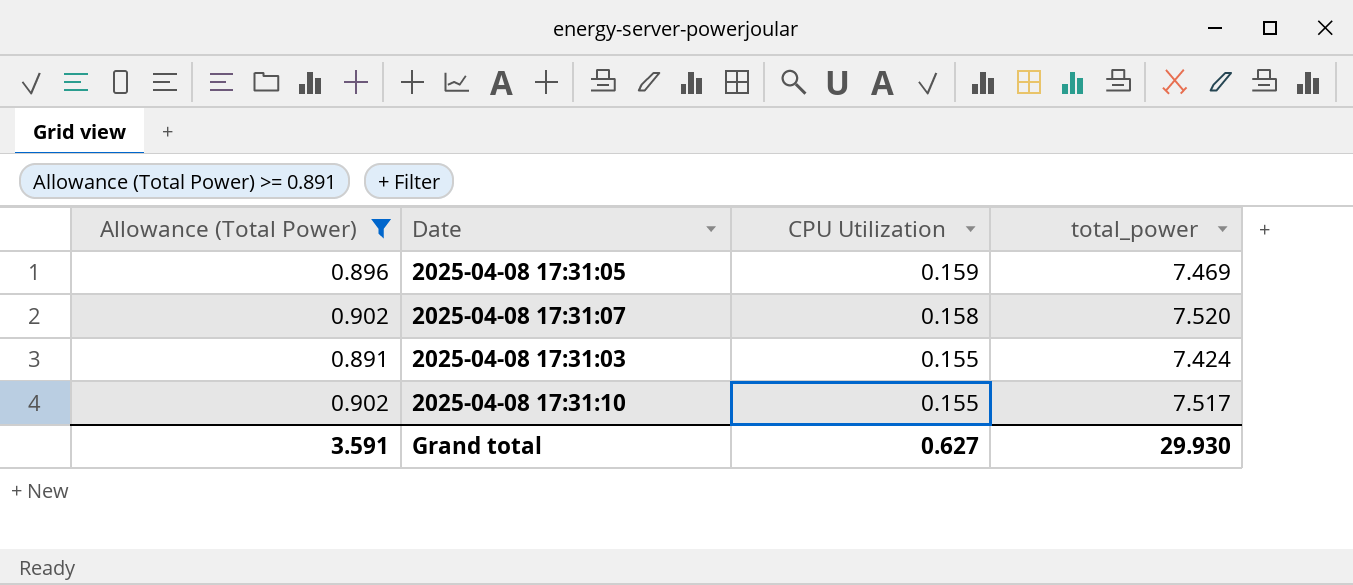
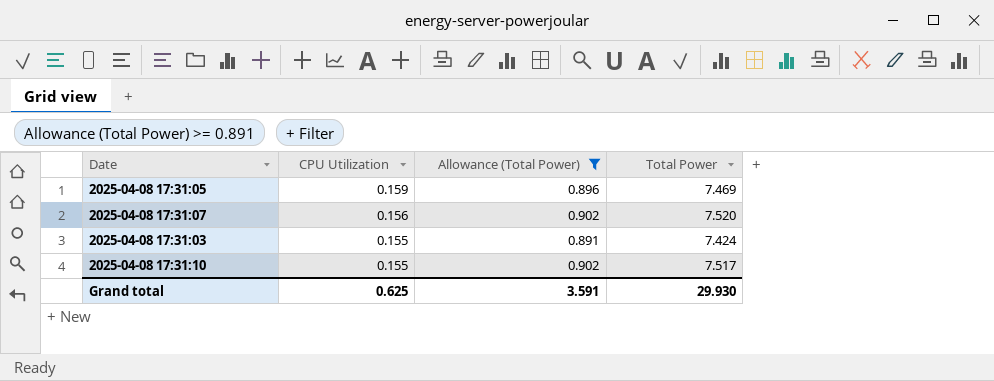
column Allowance (Total Power) | position: 1 -> 3
column name: total_power -> Total Power
2025-04-08 17:31:07 | CPU Utilization: 0.158 -> 0.156
Grand total | CPU Utilization: 0.627 -> 0.625

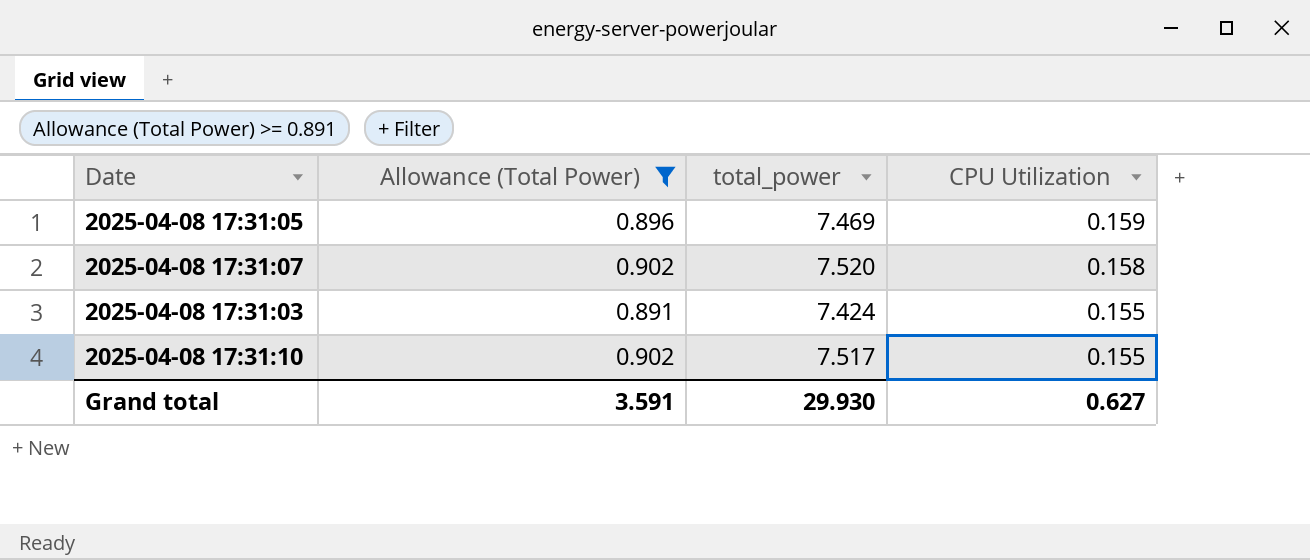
column name: Total Power -> total_power
column CPU Utilization | position: 2 -> 4
2025-04-08 17:31:07 | CPU Utilization: 0.156 -> 0.158
Grand total | CPU Utilization: 0.625 -> 0.627

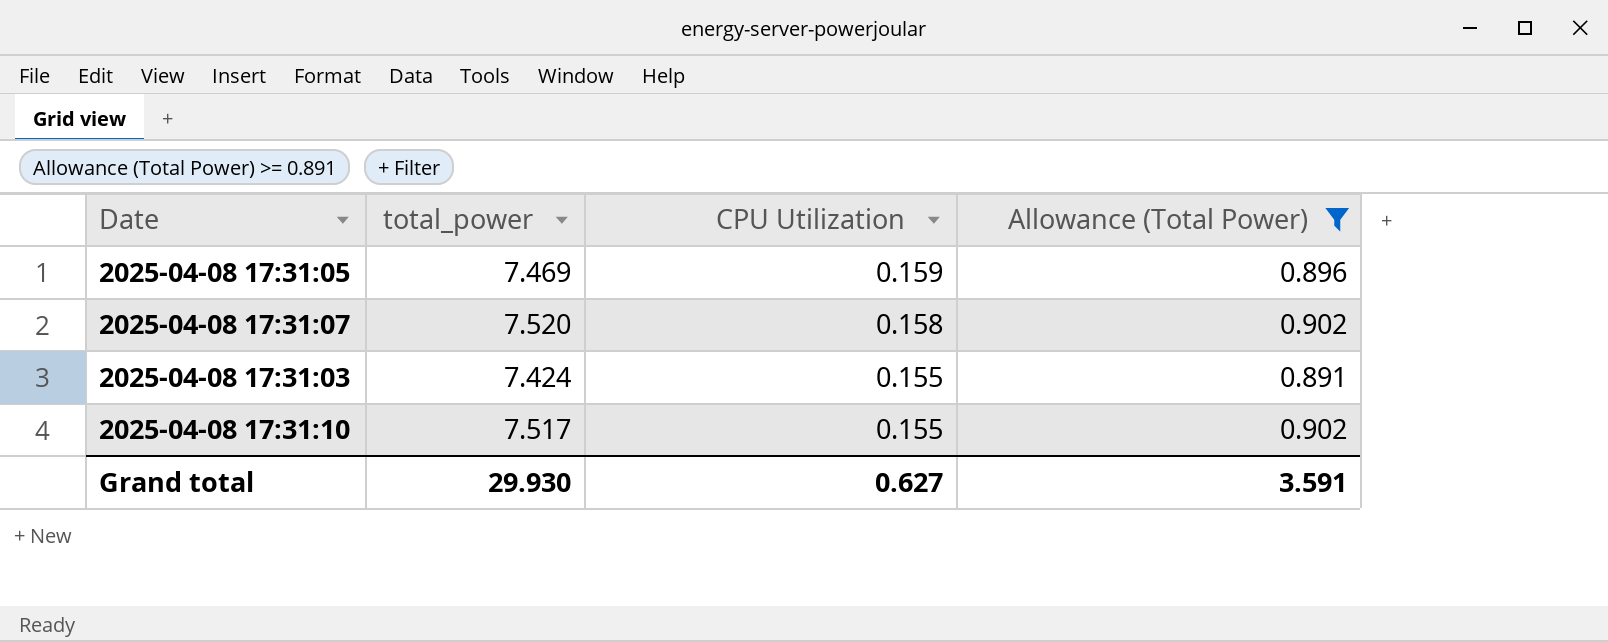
column Allowance (Total Power) | position: 2 -> 4

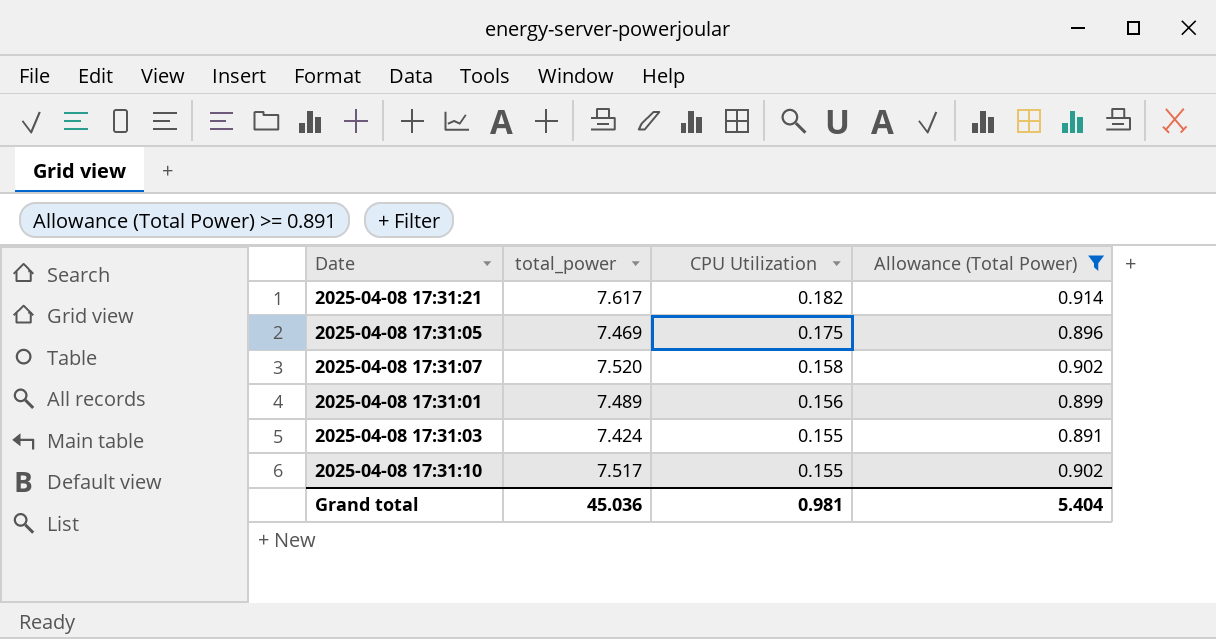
row 2025-04-08 17:31:21: none -> 7.617 | 0.182 | 0.914
2025-04-08 17:31:05 | CPU Utilization: 0.159 -> 0.175
row 2025-04-08 17:31:01: none -> 7.489 | 0.156 | 0.899
Grand total | total_power: 29.930 -> 45.036
Grand total | CPU Utilization: 0.627 -> 0.981
Grand total | Allowance (Total Power): 3.591 -> 5.404

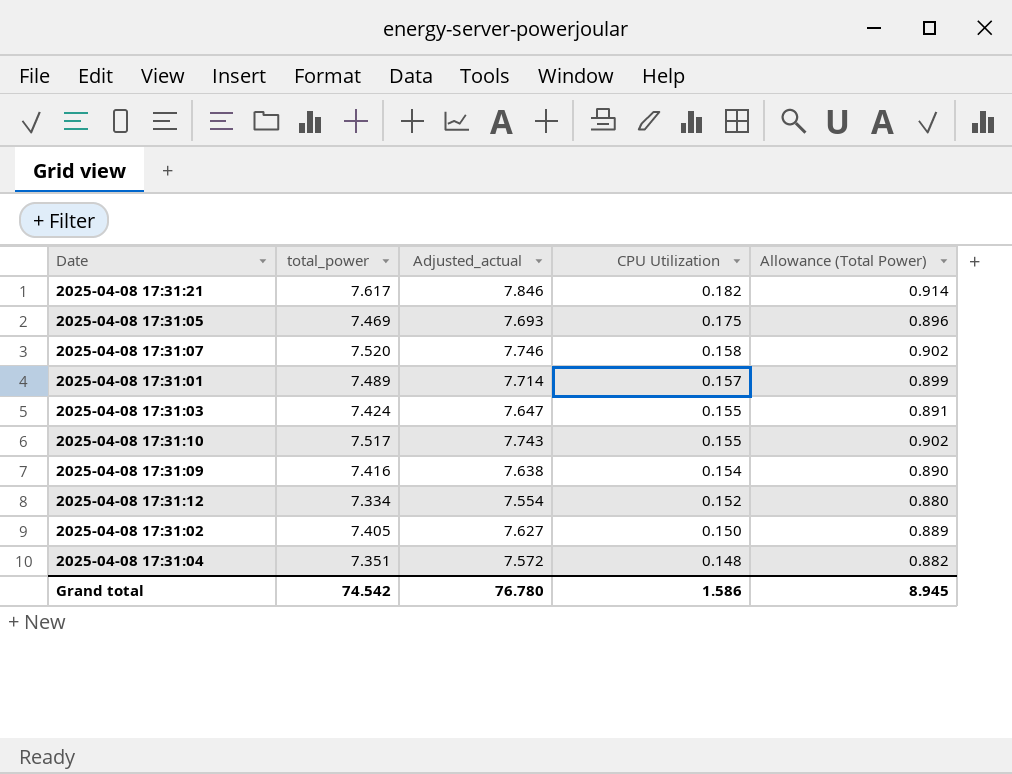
filter: Allowance (Total Power) >= 0.891 -> none
column Adjusted_actual | formula: none -> [total_power] * 1.03
2025-04-08 17:31:01 | CPU Utilization: 0.156 -> 0.157
Grand total | total_power: 45.036 -> 74.542
Grand total | CPU Utilization: 0.981 -> 1.586
Grand total | Allowance (Total Power): 5.404 -> 8.945

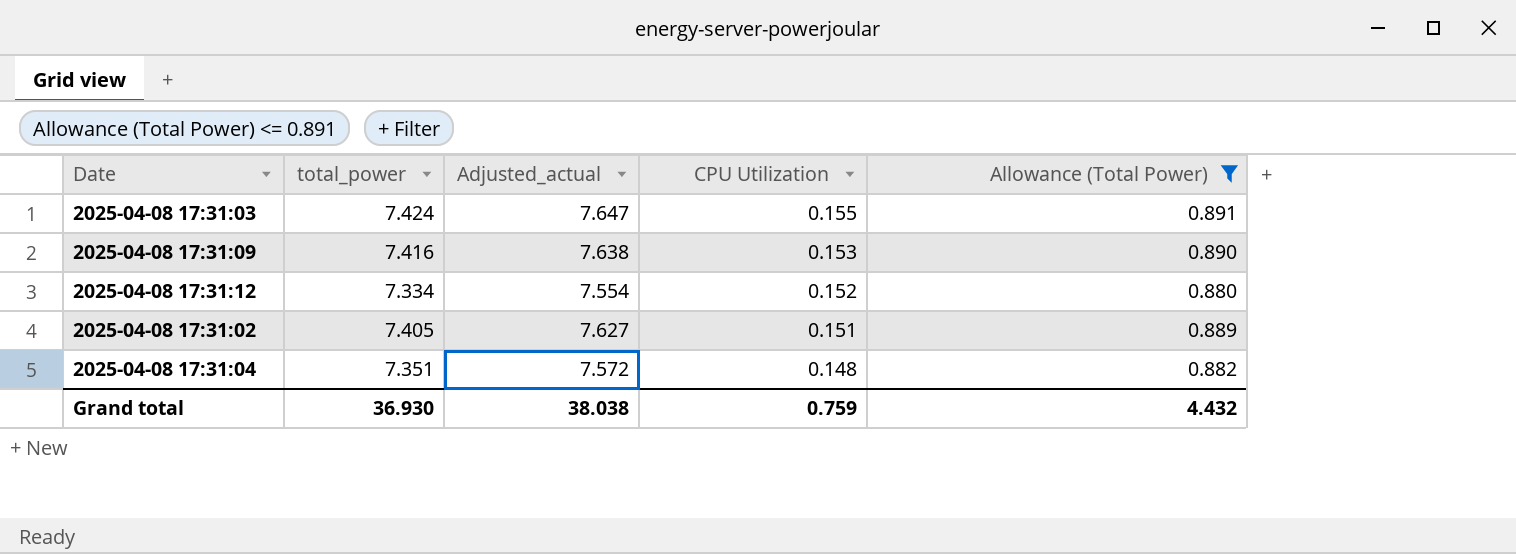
filter: none -> Allowance (Total Power) <= 0.891
2025-04-08 17:31:09 | CPU Utilization: 0.154 -> 0.153
2025-04-08 17:31:02 | CPU Utilization: 0.150 -> 0.151
Grand total | total_power: 74.542 -> 36.930
Grand total | Adjusted_actual: 76.780 -> 38.038
Grand total | CPU Utilization: 1.586 -> 0.759
Grand total | Allowance (Total Power): 8.945 -> 4.432

